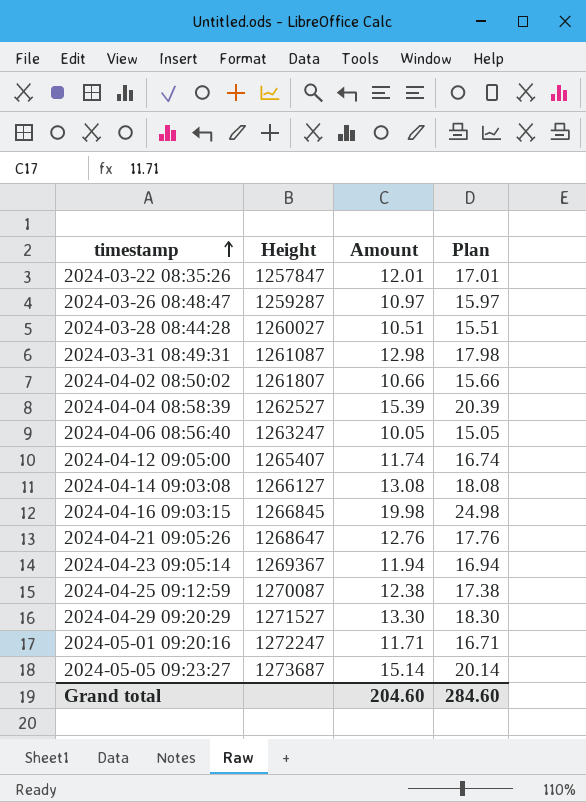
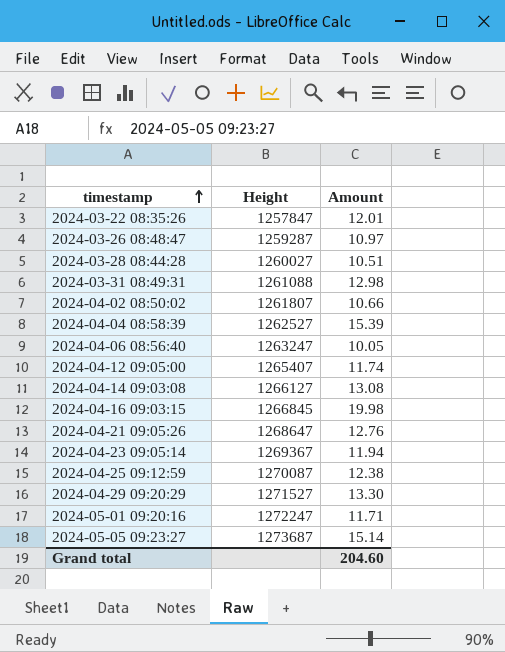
column Plan | formula: [Amount] + 5 -> none
2024-03-31 08:49:31 | Height: 1261087 -> 1261088

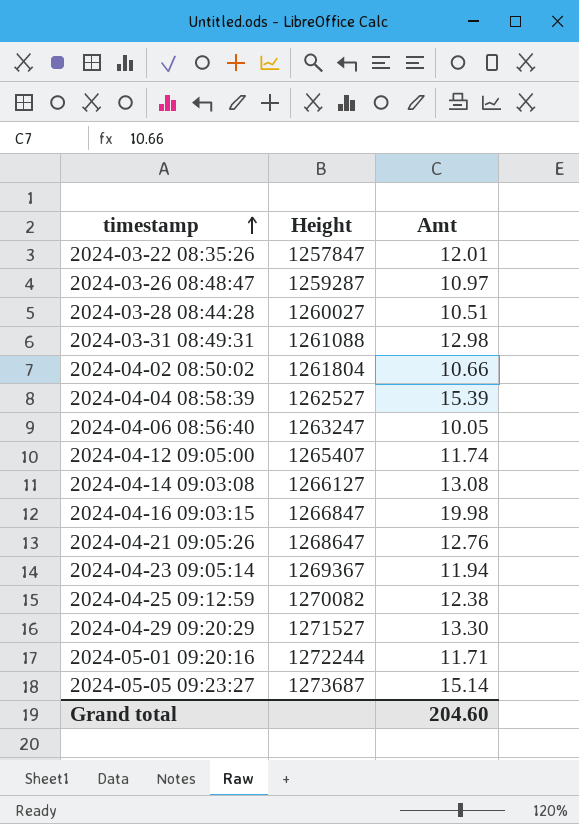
column name: Amount -> Amt
2024-04-02 08:50:02 | Height: 1261807 -> 1261804
2024-04-16 09:03:15 | Height: 1266845 -> 1266847
2024-04-25 09:12:59 | Height: 1270087 -> 1270082
2024-05-01 09:20:16 | Height: 1272247 -> 1272244

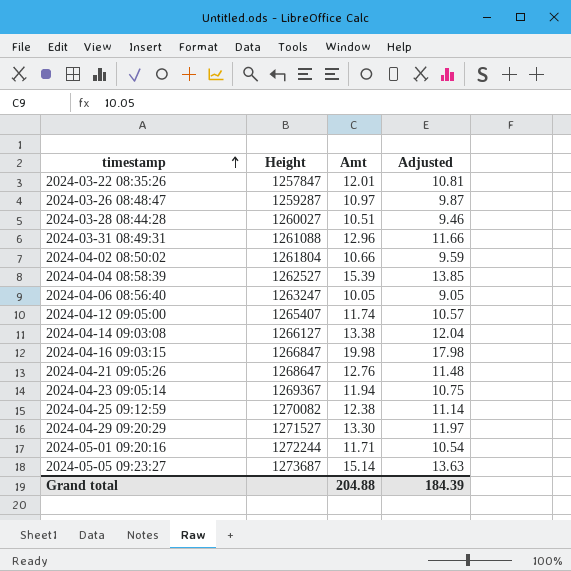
column Adjusted | formula: none -> [Amt] * 0.9
2024-03-31 08:49:31 | Amt: 12.98 -> 12.96
2024-04-14 09:03:08 | Amt: 13.08 -> 13.38
Grand total | Amt: 204.60 -> 204.88

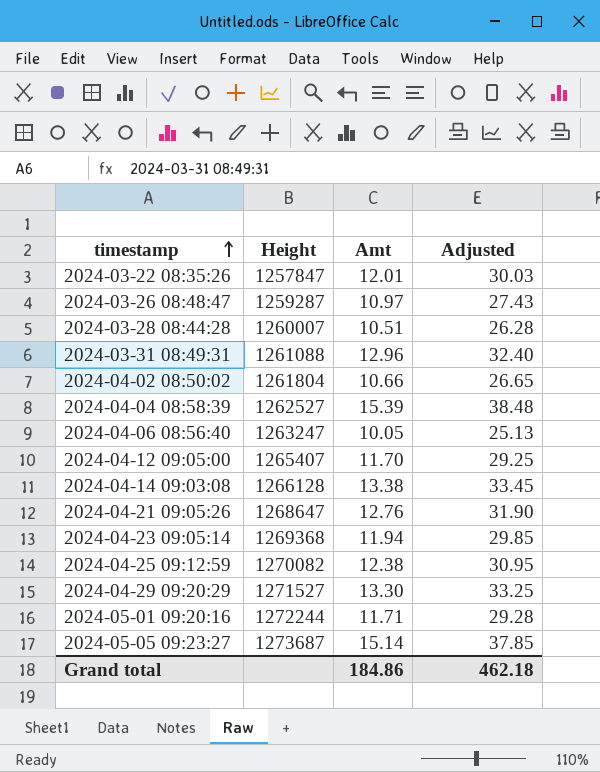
column Adjusted | formula: [Amt] * 0.9 -> [Amt] * 2.5
row 2024-04-16 09:03:15: 1266847 | 19.98 | 17.98 -> none
2024-03-28 08:44:28 | Height: 1260027 -> 1260007
2024-04-12 09:05:00 | Amt: 11.74 -> 11.70
2024-04-14 09:03:08 | Height: 1266127 -> 1266128
2024-04-23 09:05:14 | Height: 1269367 -> 1269368
Grand total | Amt: 204.88 -> 184.86
Grand total | Adjusted: 184.39 -> 462.18

